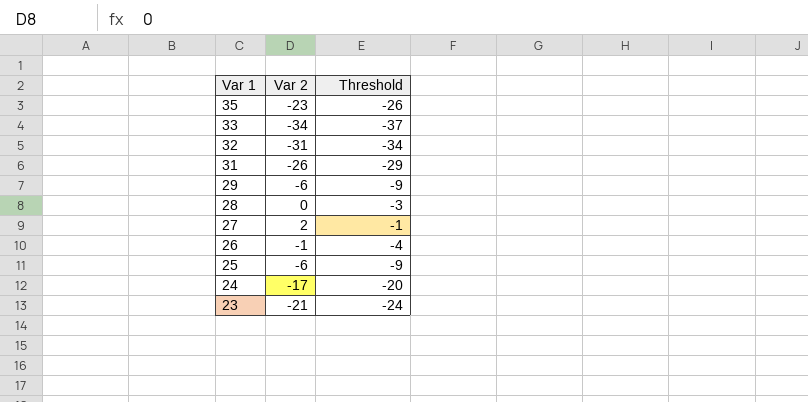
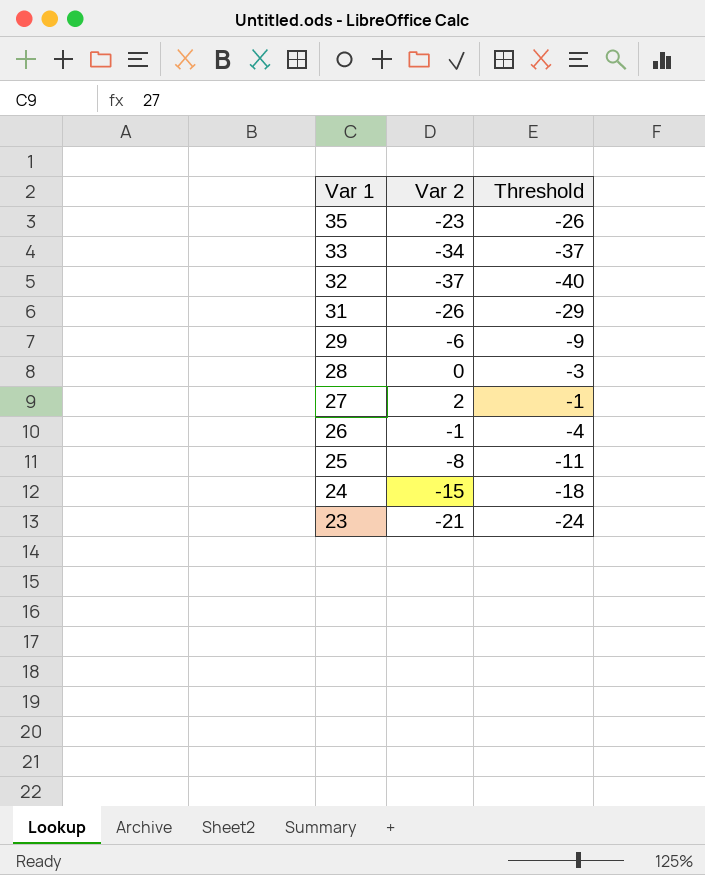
32 | Var 2: -31 -> -37
32 | Threshold: -34 -> -40
25 | Var 2: -6 -> -8
25 | Threshold: -9 -> -11
24 | Var 2: -17 -> -15
24 | Threshold: -20 -> -18

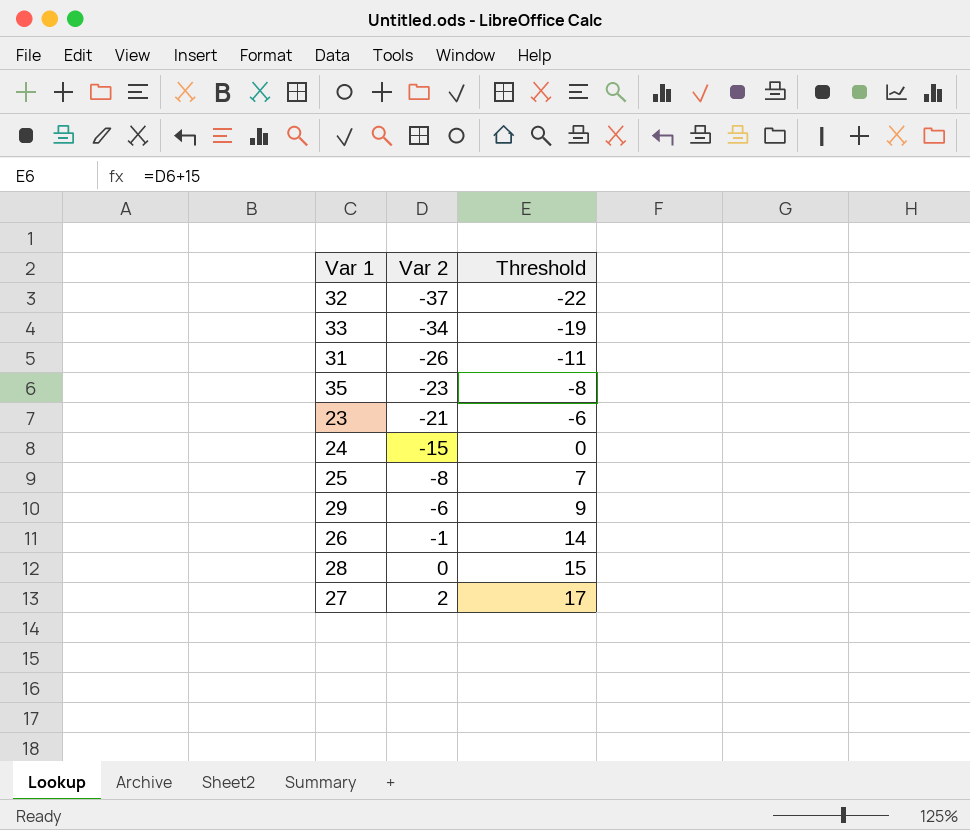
row order: Var 1 descending -> Var 2 ascending
column Threshold | formula: [Var 2] - 3 -> [Var 2] + 15

